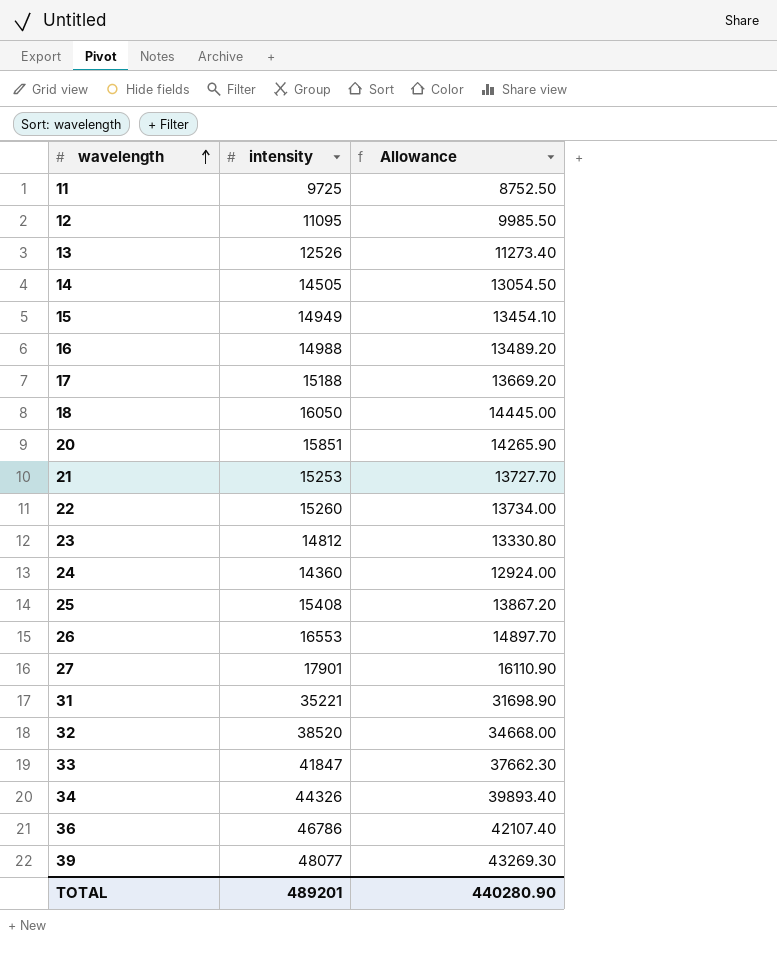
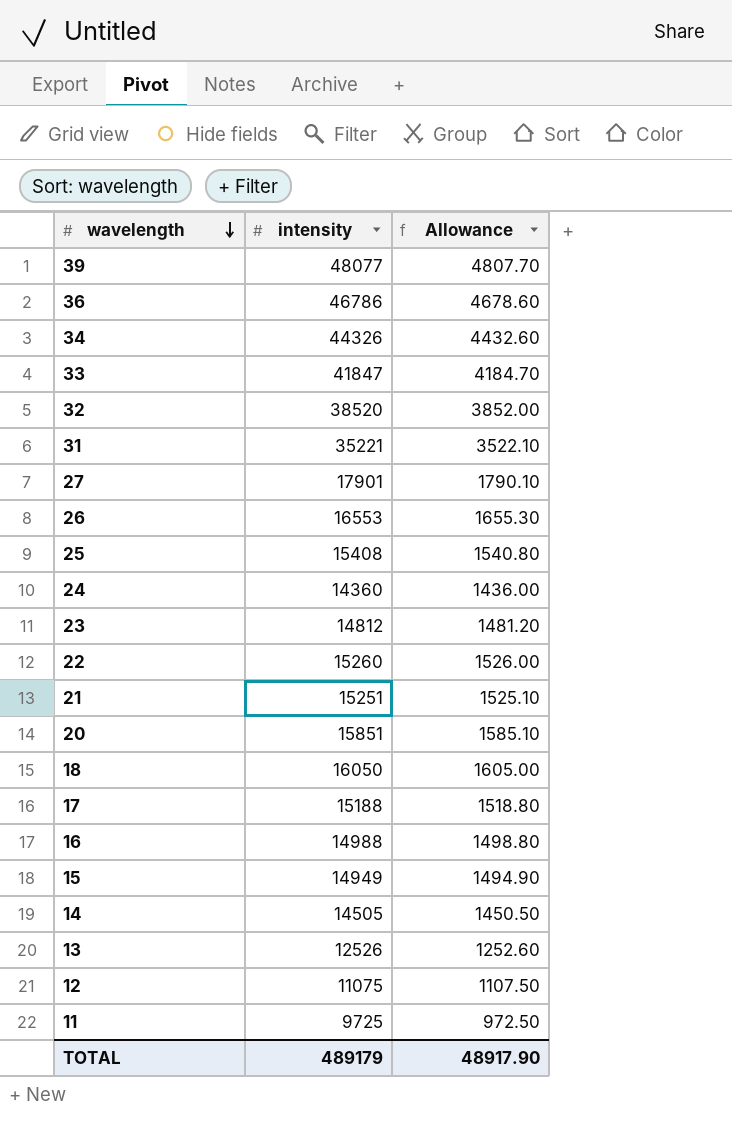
row order: wavelength ascending -> wavelength descending
column Allowance | formula: [intensity] * 0.9 -> [intensity] * 0.1
21 | intensity: 15253 -> 15251
12 | intensity: 11095 -> 11075
TOTAL | intensity: 489201 -> 489179
TOTAL | Allowance: 440280.90 -> 48917.90

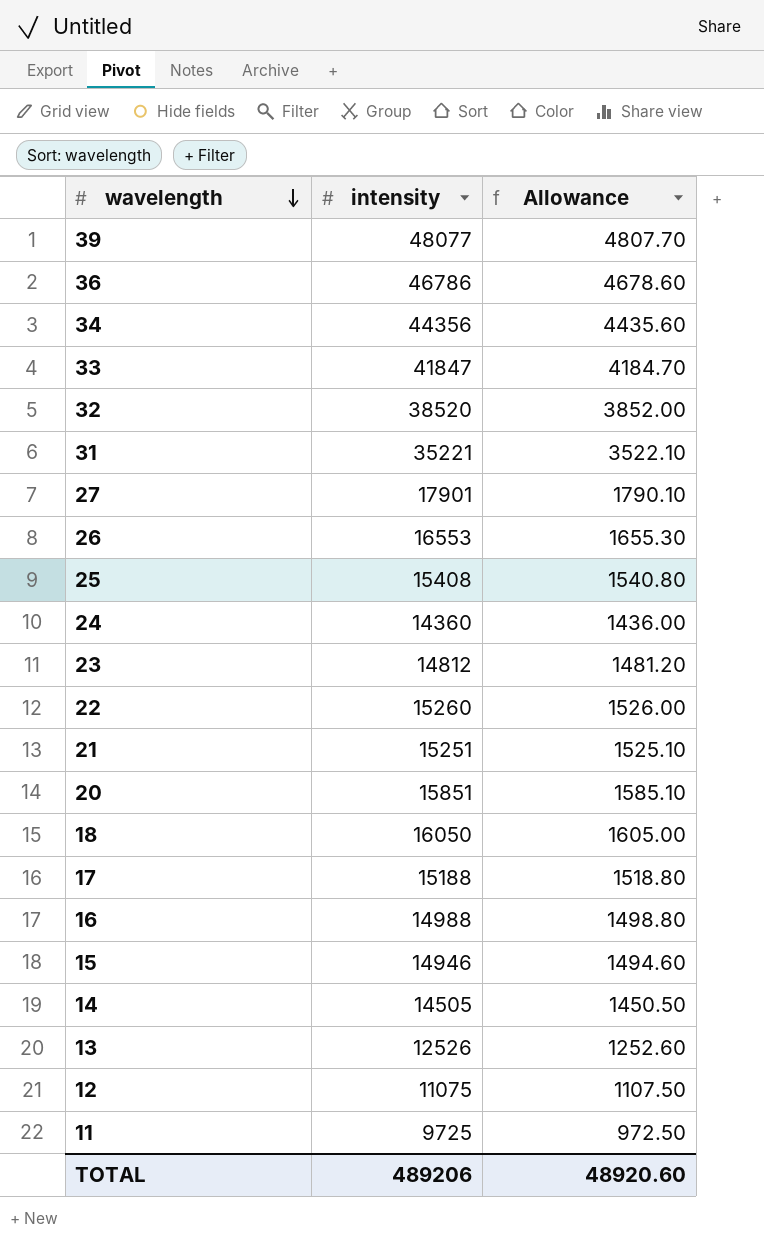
34 | intensity: 44326 -> 44356
34 | Allowance: 4432.60 -> 4435.60
15 | intensity: 14949 -> 14946
15 | Allowance: 1494.90 -> 1494.60
TOTAL | intensity: 489179 -> 489206
TOTAL | Allowance: 48917.90 -> 48920.60

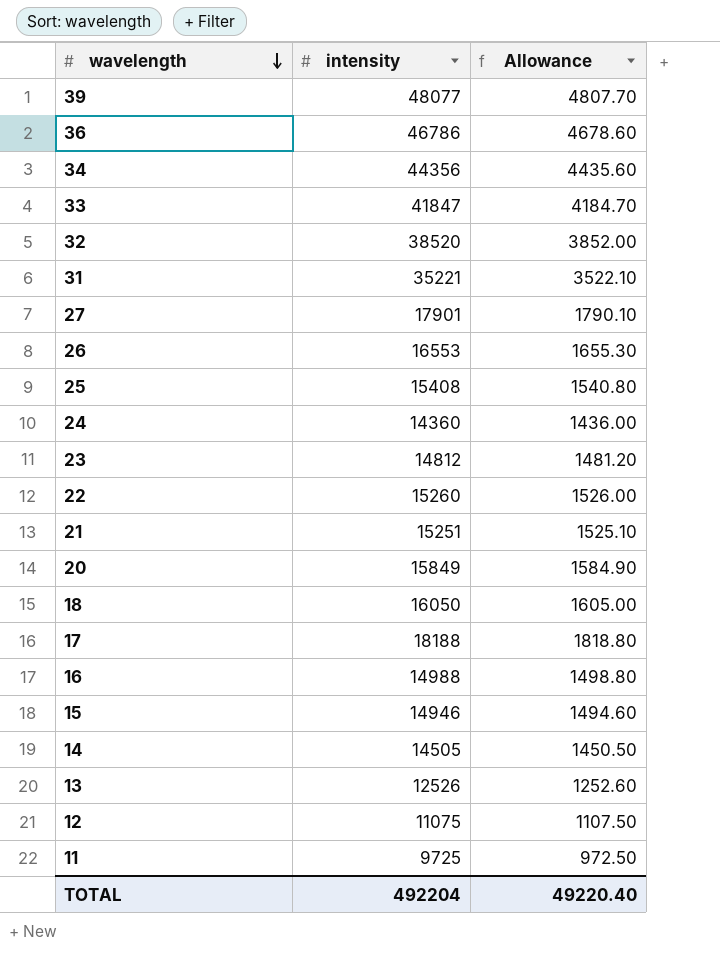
20 | intensity: 15851 -> 15849
20 | Allowance: 1585.10 -> 1584.90
17 | intensity: 15188 -> 18188
17 | Allowance: 1518.80 -> 1818.80
TOTAL | intensity: 489206 -> 492204
TOTAL | Allowance: 48920.60 -> 49220.40

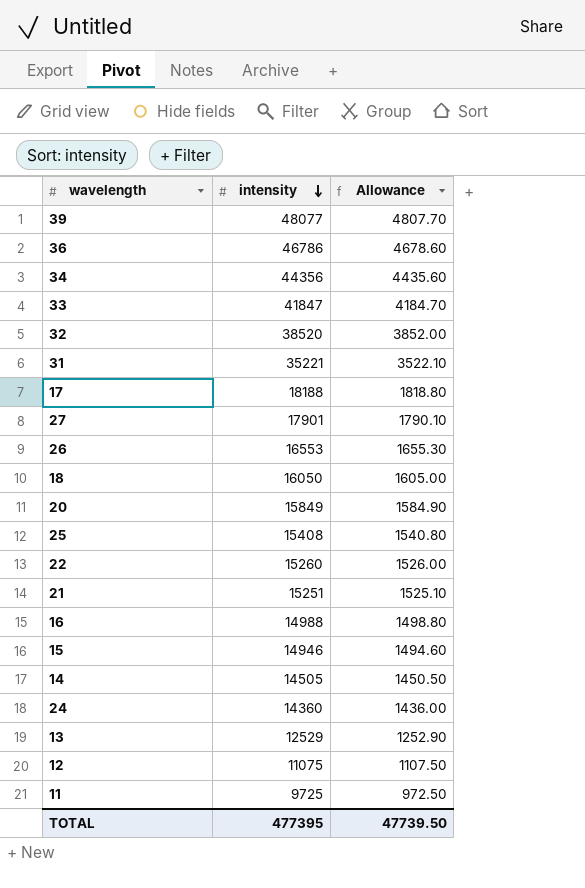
row order: wavelength descending -> intensity descending
row 23: 14812 | 1481.20 -> none
13 | intensity: 12526 -> 12529
13 | Allowance: 1252.60 -> 1252.90
TOTAL | intensity: 492204 -> 477395
TOTAL | Allowance: 49220.40 -> 47739.50

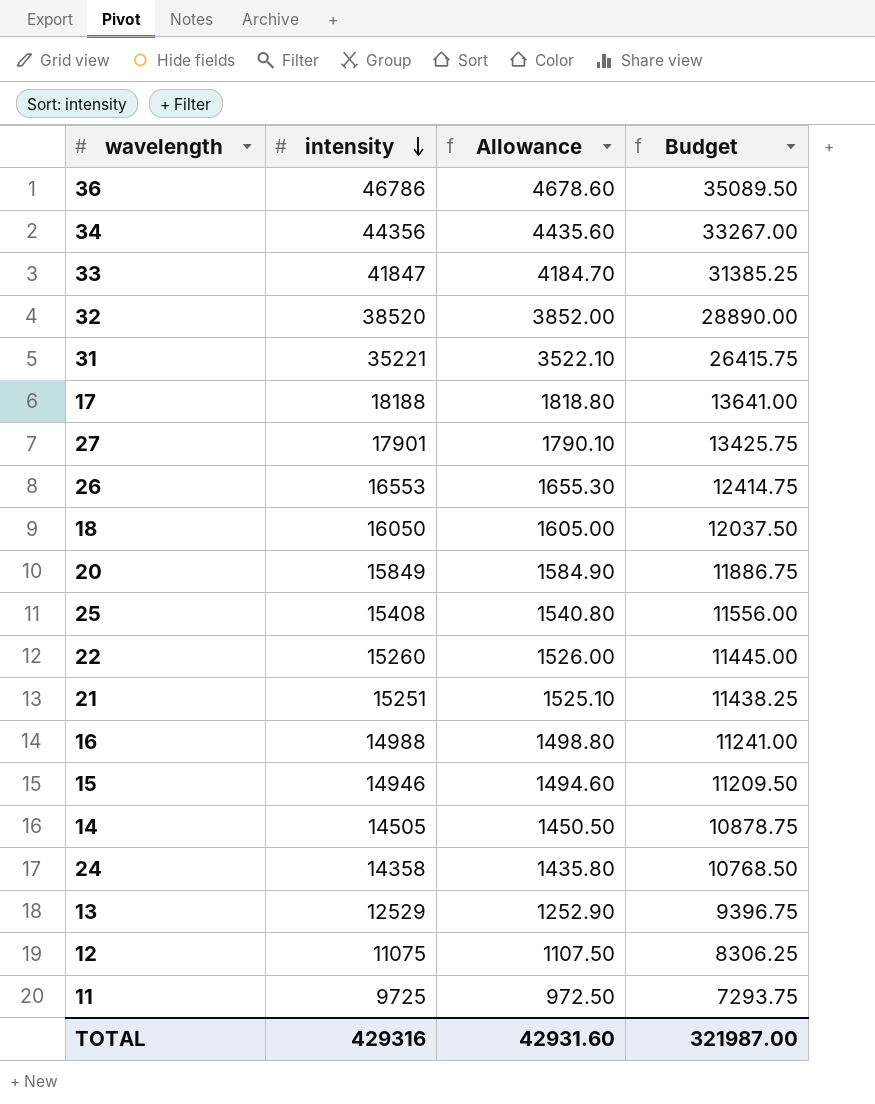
column Budget | formula: none -> [intensity] * 0.75
row 39: 48077 | 4807.70 -> none
24 | intensity: 14360 -> 14358
24 | Allowance: 1436.00 -> 1435.80
TOTAL | intensity: 477395 -> 429316
TOTAL | Allowance: 47739.50 -> 42931.60

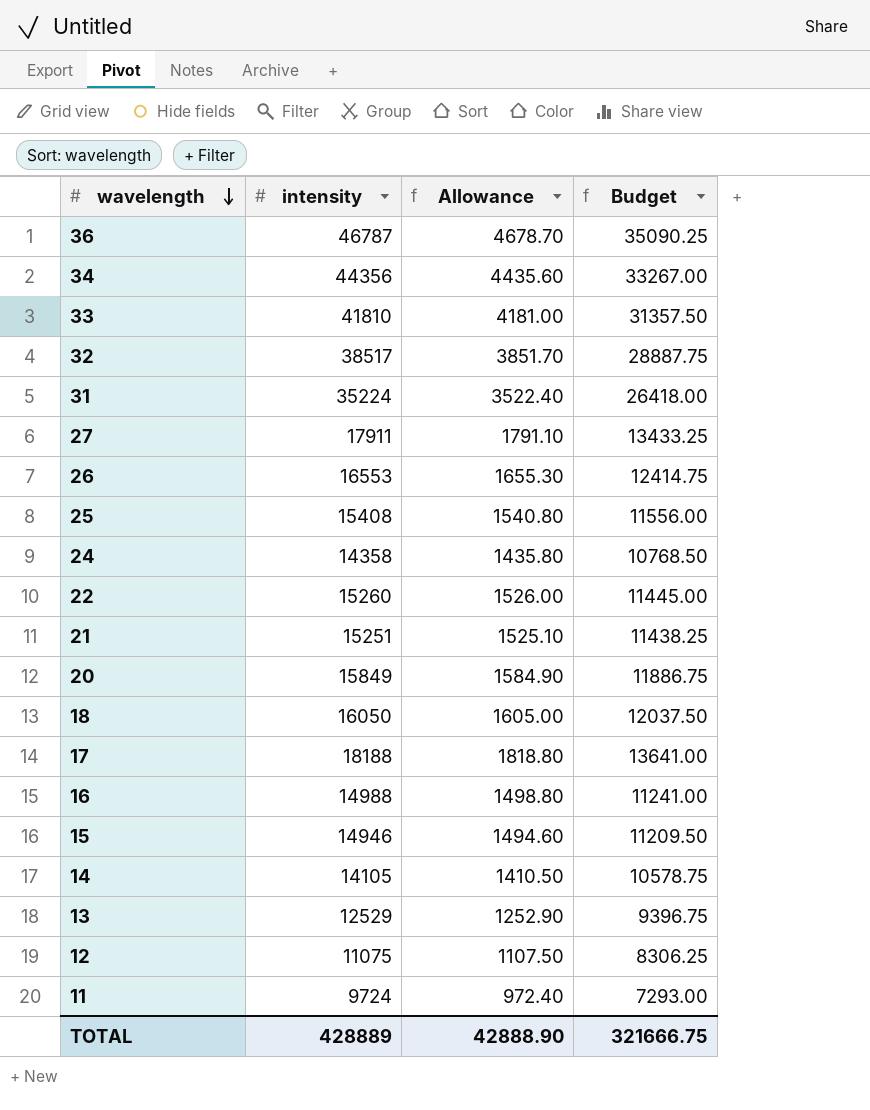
row order: intensity descending -> wavelength descending
36 | intensity: 46786 -> 46787
36 | Allowance: 4678.60 -> 4678.70
36 | Budget: 35089.50 -> 35090.25
33 | intensity: 41847 -> 41810
33 | Allowance: 4184.70 -> 4181.00
33 | Budget: 31385.25 -> 31357.50
32 | intensity: 38520 -> 38517
32 | Allowance: 3852.00 -> 3851.70
32 | Budget: 28890.00 -> 28887.75
31 | intensity: 35221 -> 35224
31 | Allowance: 3522.10 -> 3522.40
31 | Budget: 26415.75 -> 26418.00
27 | intensity: 17901 -> 17911
27 | Allowance: 1790.10 -> 1791.10
27 | Budget: 13425.75 -> 13433.25
14 | intensity: 14505 -> 14105
14 | Allowance: 1450.50 -> 1410.50
14 | Budget: 10878.75 -> 10578.75
11 | intensity: 9725 -> 9724
11 | Allowance: 972.50 -> 972.40
11 | Budget: 7293.75 -> 7293.00
TOTAL | intensity: 429316 -> 428889
TOTAL | Allowance: 42931.60 -> 42888.90
TOTAL | Budget: 321987.00 -> 321666.75

